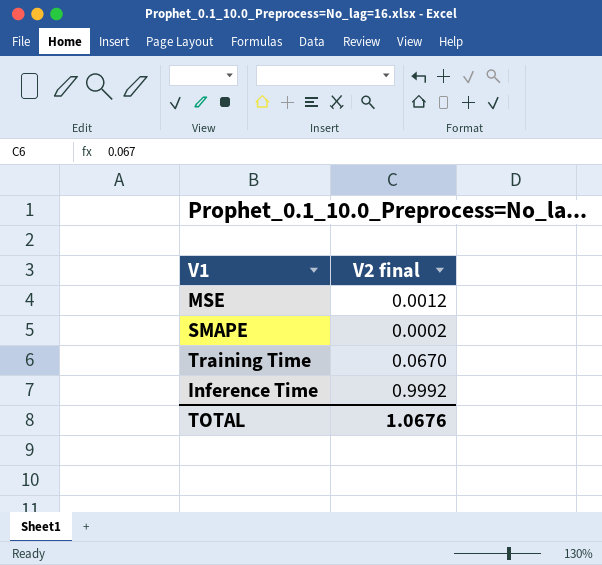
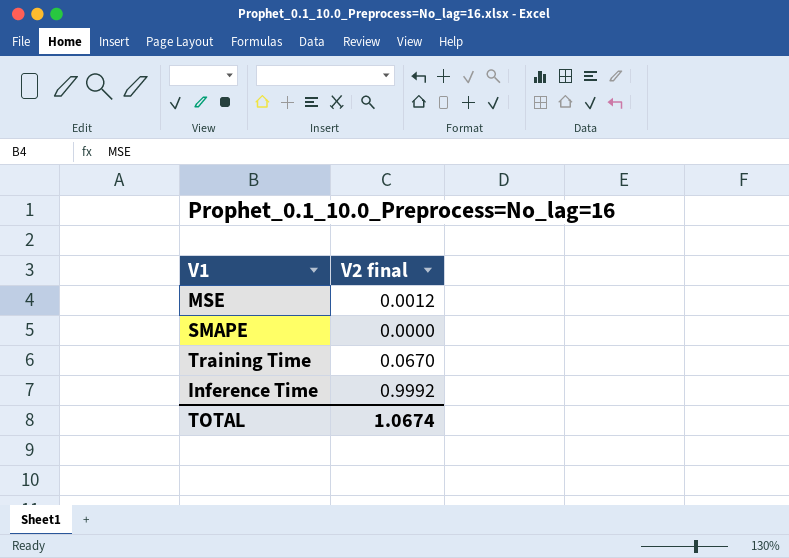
SMAPE | V2 final: 0.0002 -> 0.0000
TOTAL | V2 final: 1.0676 -> 1.0674

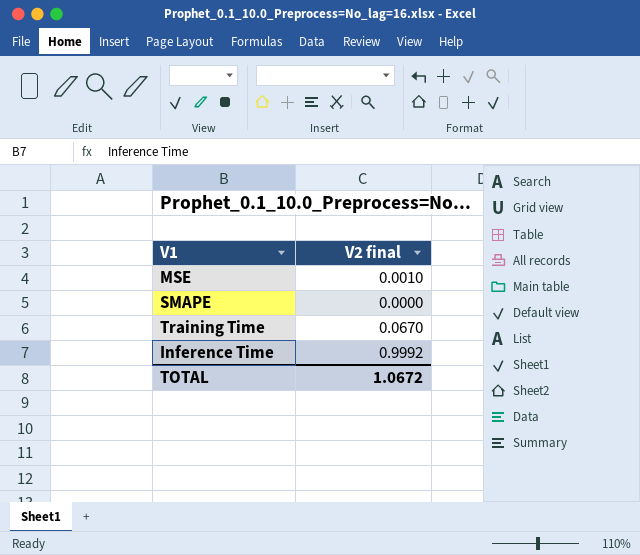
MSE | V2 final: 0.0012 -> 0.0010
TOTAL | V2 final: 1.0674 -> 1.0672

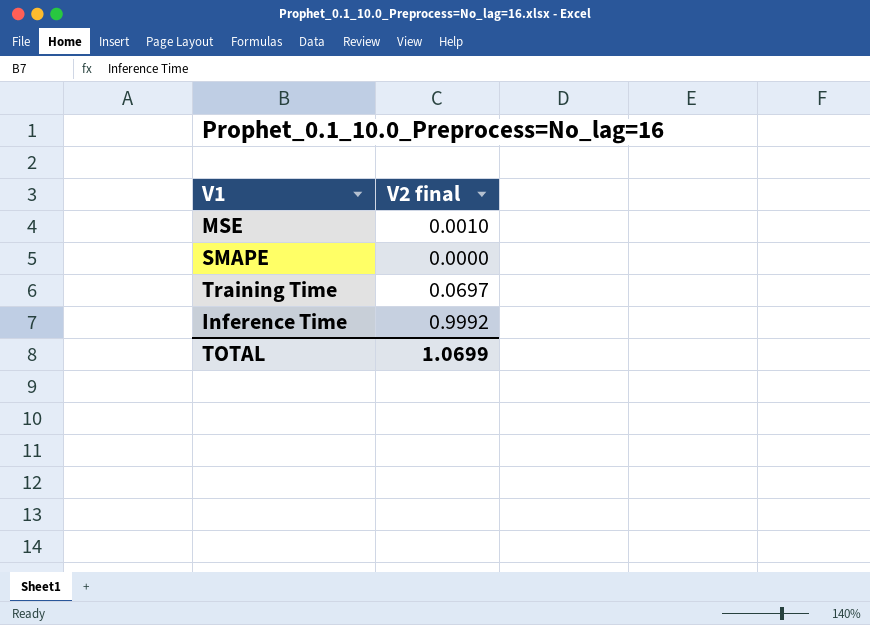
Training Time | V2 final: 0.0670 -> 0.0697
TOTAL | V2 final: 1.0672 -> 1.0699

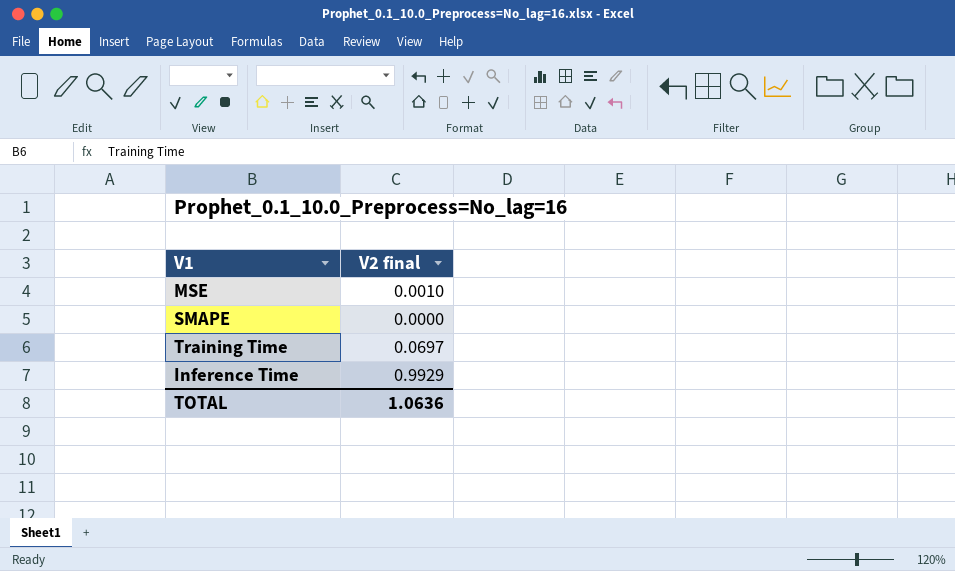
Inference Time | V2 final: 0.9992 -> 0.9929
TOTAL | V2 final: 1.0699 -> 1.0636

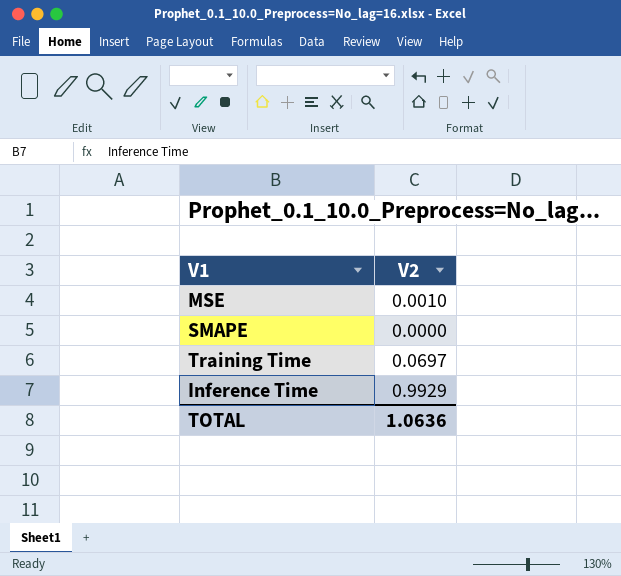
column name: V2 final -> V2

